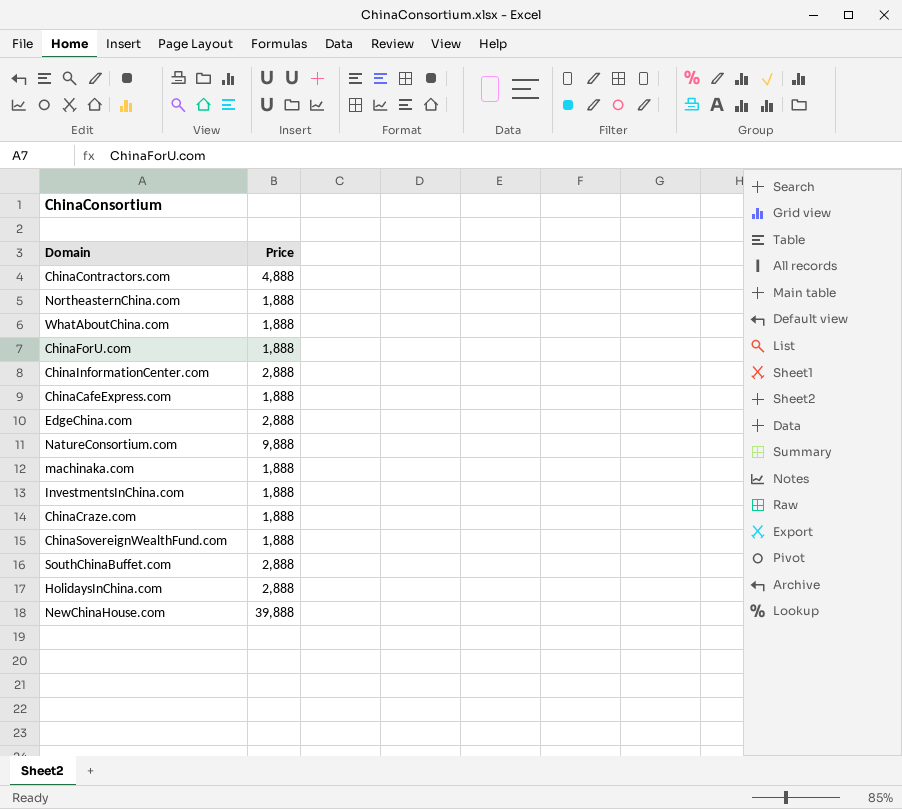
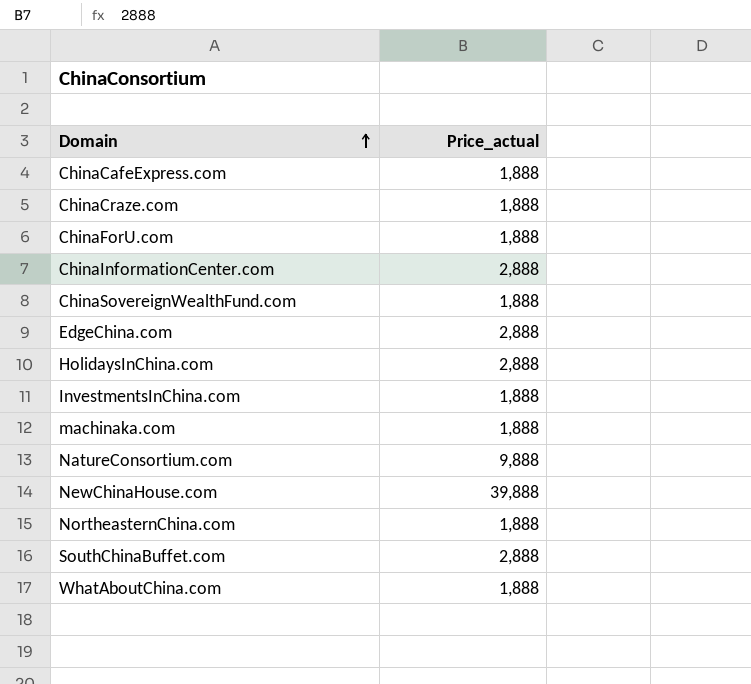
row order: none -> Domain ascending
column name: Price -> Price_actual
row ChinaContractors.com: 4,888 -> none

